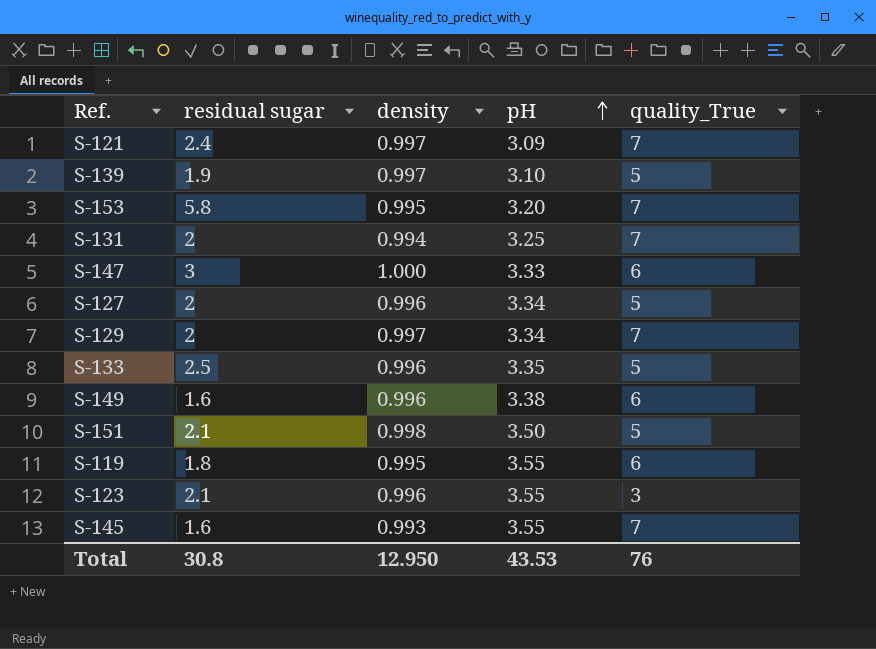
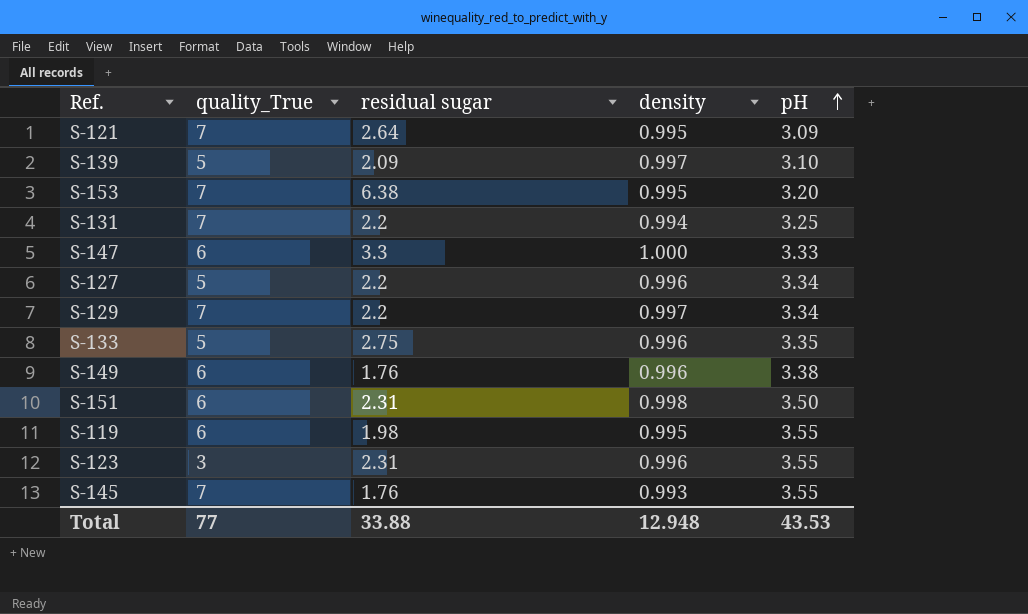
column quality_True | position: 5 -> 2
S-121 | residual sugar: 2.4 -> 2.64
S-121 | density: 0.997 -> 0.995
S-139 | residual sugar: 1.9 -> 2.09
S-153 | residual sugar: 5.8 -> 6.38
S-131 | residual sugar: 2 -> 2.2
S-147 | residual sugar: 3 -> 3.3
S-127 | residual sugar: 2 -> 2.2
S-129 | residual sugar: 2 -> 2.2
S-133 | residual sugar: 2.5 -> 2.75
S-149 | residual sugar: 1.6 -> 1.76
S-151 | quality_True: 5 -> 6
S-151 | residual sugar: 2.1 -> 2.31
S-119 | residual sugar: 1.8 -> 1.98
S-123 | residual sugar: 2.1 -> 2.31
S-145 | residual sugar: 1.6 -> 1.76
Total | quality_True: 76 -> 77
Total | residual sugar: 30.8 -> 33.88
Total | density: 12.950 -> 12.948

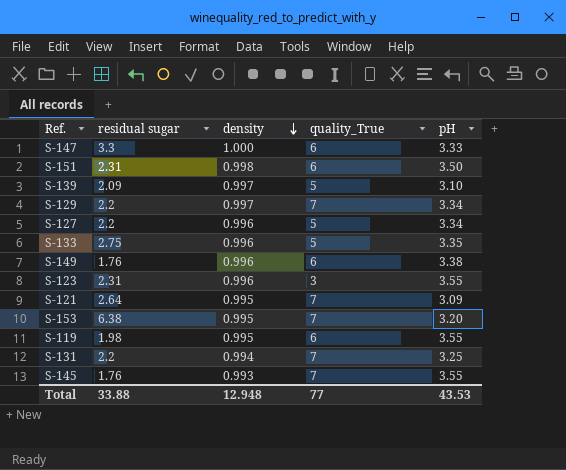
row order: pH ascending -> density descending
column quality_True | position: 2 -> 4

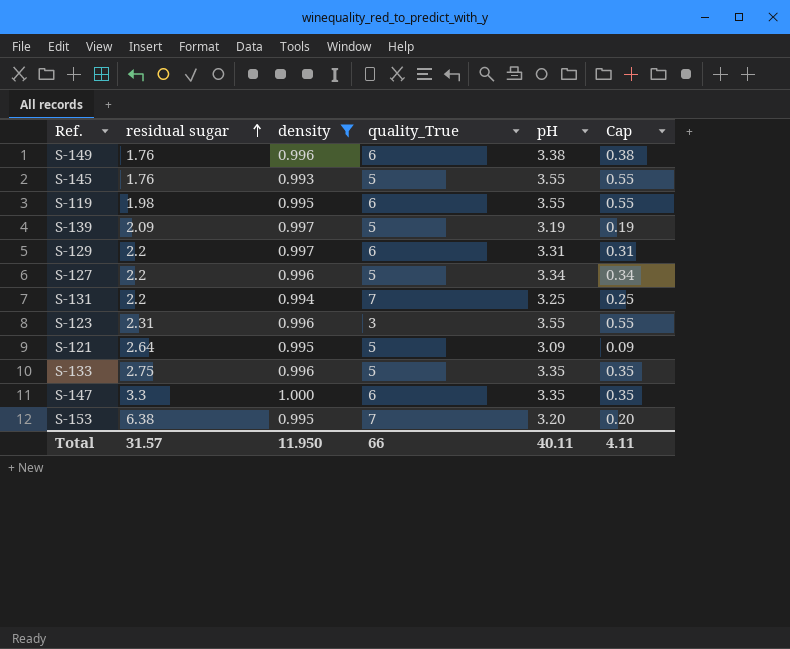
filter: none -> density != 0.998
row order: density descending -> residual sugar ascending
column Cap | formula: none -> [pH] - 3
S-145 | quality_True: 7 -> 5
S-139 | pH: 3.10 -> 3.19
S-129 | quality_True: 7 -> 6
S-129 | pH: 3.34 -> 3.31
S-121 | quality_True: 7 -> 5
S-147 | pH: 3.33 -> 3.35
Total | residual sugar: 33.88 -> 31.57
Total | density: 12.948 -> 11.950
Total | quality_True: 77 -> 66
Total | pH: 43.53 -> 40.11

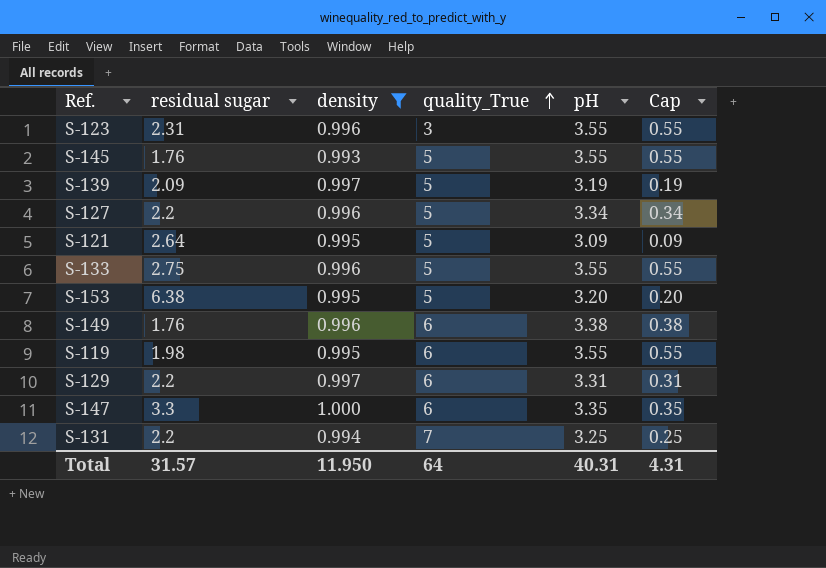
row order: residual sugar ascending -> quality_True ascending
S-133 | pH: 3.35 -> 3.55
S-133 | Cap: 0.35 -> 0.55
S-153 | quality_True: 7 -> 5
Total | quality_True: 66 -> 64
Total | pH: 40.11 -> 40.31
Total | Cap: 4.11 -> 4.31

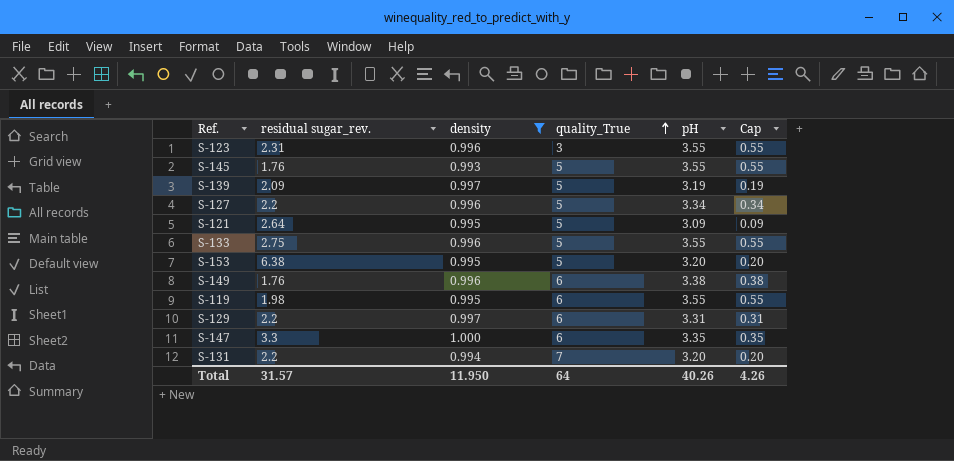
column name: residual sugar -> residual sugar_rev.
S-131 | pH: 3.25 -> 3.20
S-131 | Cap: 0.25 -> 0.20
Total | pH: 40.31 -> 40.26
Total | Cap: 4.31 -> 4.26

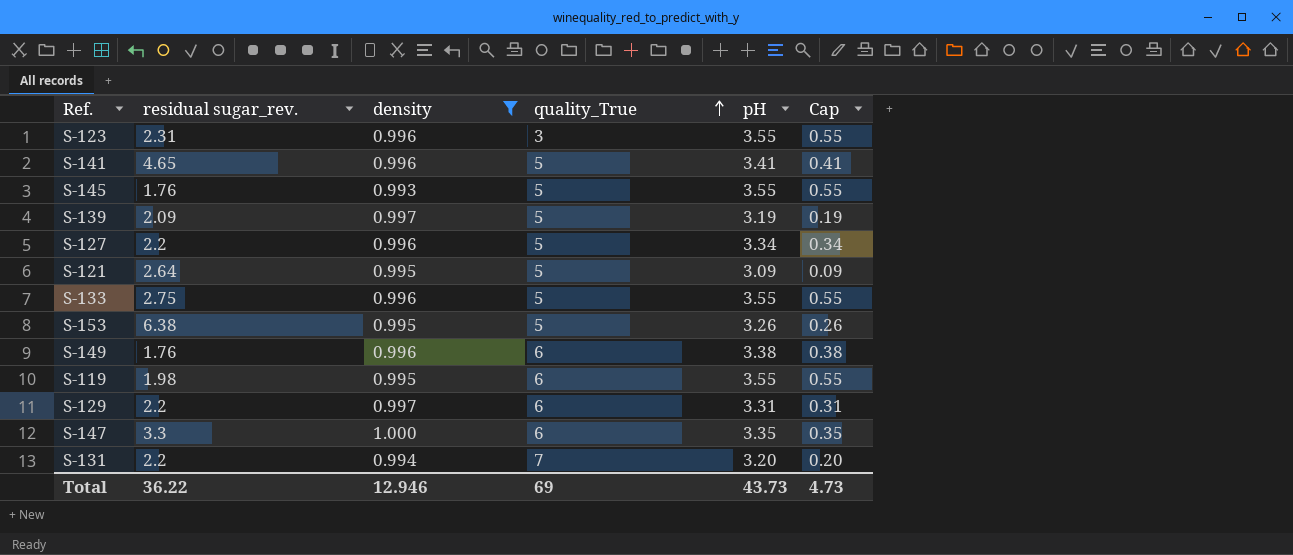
row S-141: none -> 4.65 | 0.996 | 5 | 3.41 | 0.41
S-153 | pH: 3.20 -> 3.26
S-153 | Cap: 0.20 -> 0.26
Total | residual sugar_rev.: 31.57 -> 36.22
Total | density: 11.950 -> 12.946
Total | quality_True: 64 -> 69
Total | pH: 40.26 -> 43.73
Total | Cap: 4.26 -> 4.73

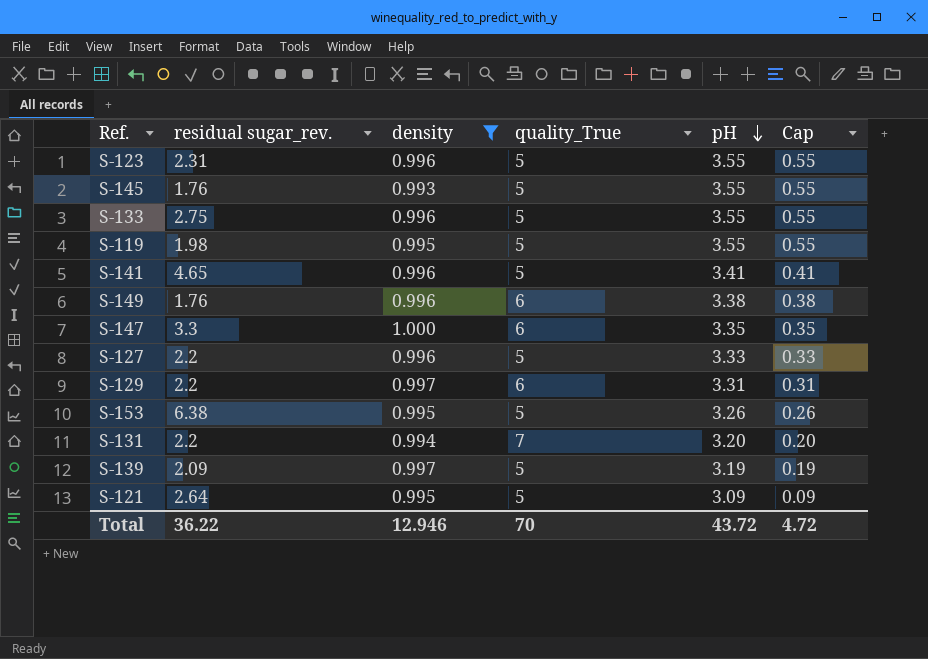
row order: quality_True ascending -> pH descending
S-123 | quality_True: 3 -> 5
S-119 | quality_True: 6 -> 5
S-127 | pH: 3.34 -> 3.33
S-127 | Cap: 0.34 -> 0.33
Total | quality_True: 69 -> 70
Total | pH: 43.73 -> 43.72
Total | Cap: 4.73 -> 4.72

